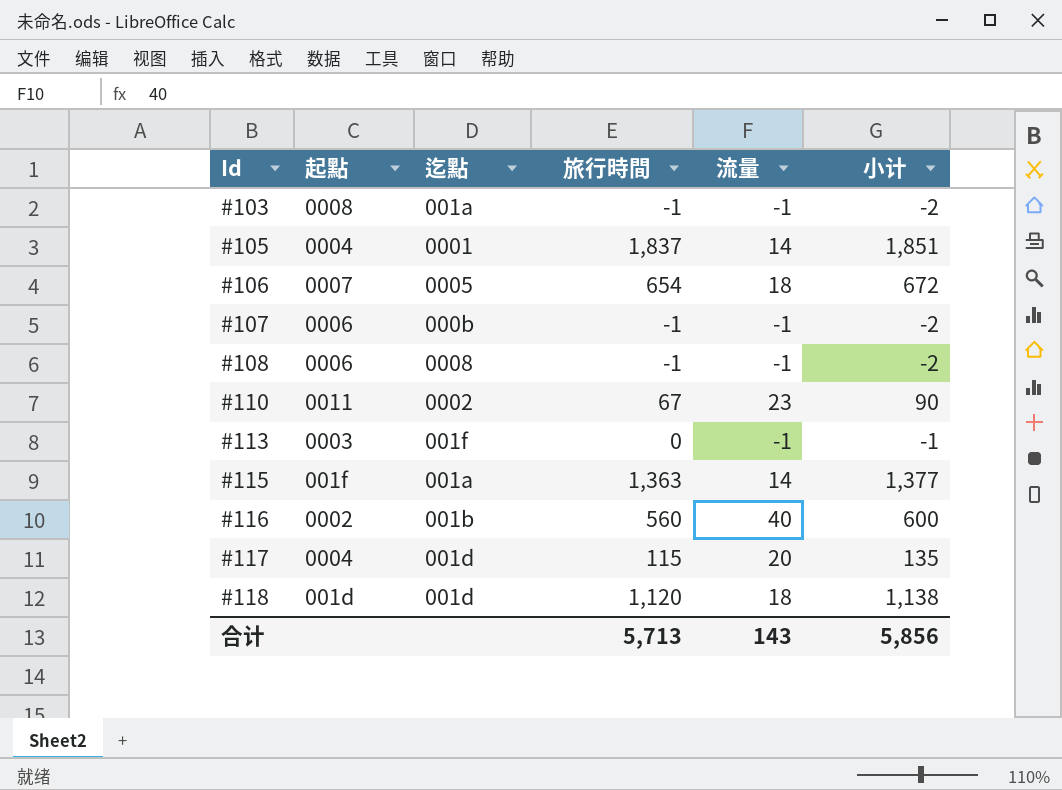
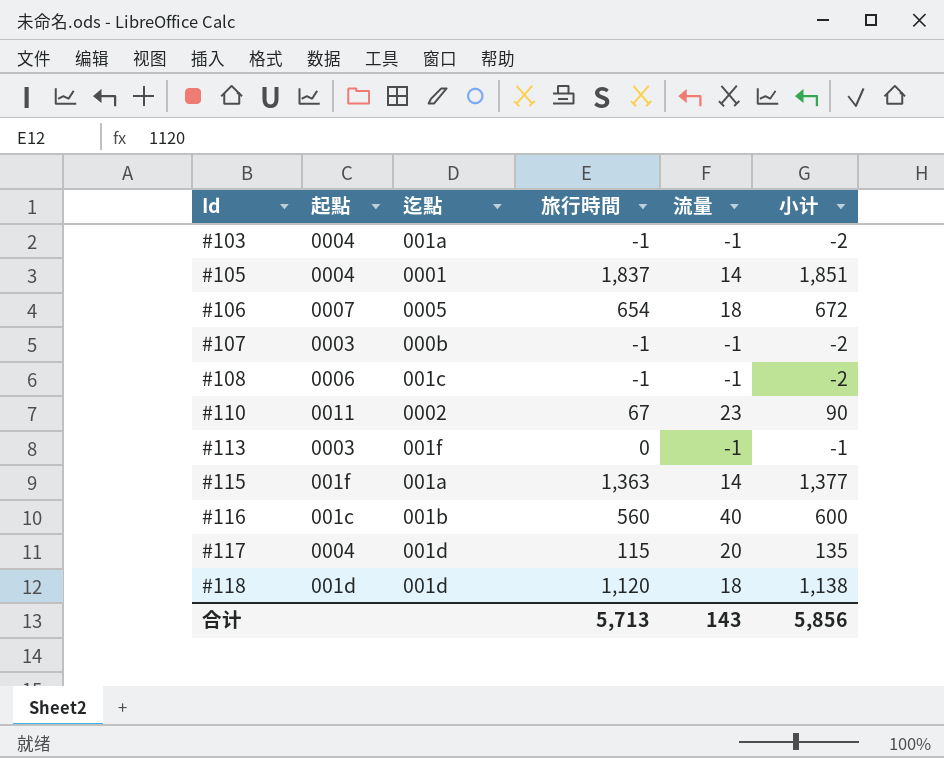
#103 | 起點: 0008 -> 0004
#107 | 起點: 0006 -> 0003
#108 | 迄點: 0008 -> 001c
#116 | 起點: 0002 -> 001c

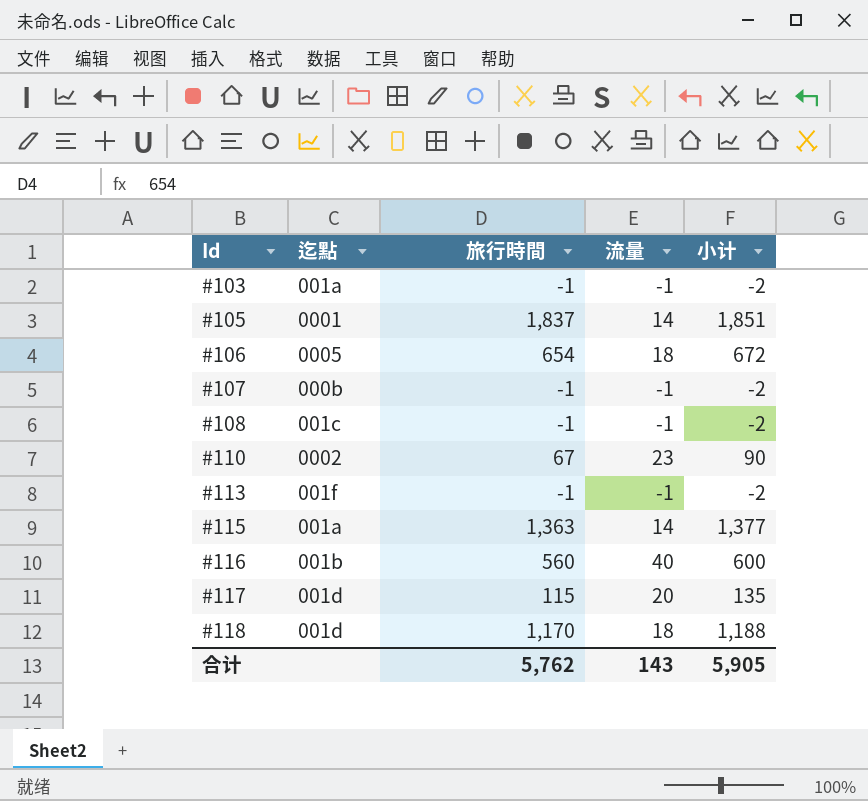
column 起點 | position: 2 -> none
#113 | 旅行時間: 0 -> -1
#113 | 小计: -1 -> -2
#118 | 旅行時間: 1,120 -> 1,170
#118 | 小计: 1,138 -> 1,188
合计 | 旅行時間: 5,713 -> 5,762
合计 | 小计: 5,856 -> 5,905

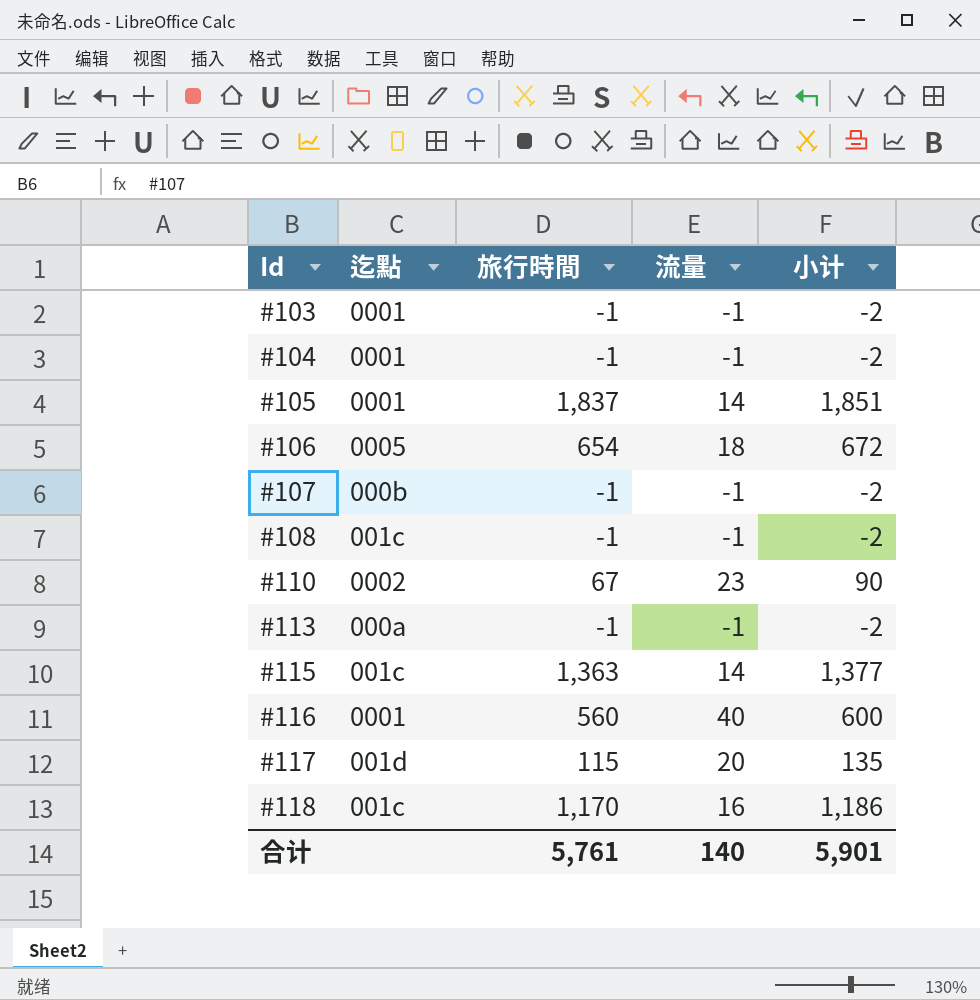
#103 | 迄點: 001a -> 0001
row #104: none -> 0001 | -1 | -1 | -2
#113 | 迄點: 001f -> 000a
#115 | 迄點: 001a -> 001c
#116 | 迄點: 001b -> 0001
#118 | 迄點: 001d -> 001c
#118 | 流量: 18 -> 16
#118 | 小计: 1,188 -> 1,186
合计 | 旅行時間: 5,762 -> 5,761
合计 | 流量: 143 -> 140
合计 | 小计: 5,905 -> 5,901

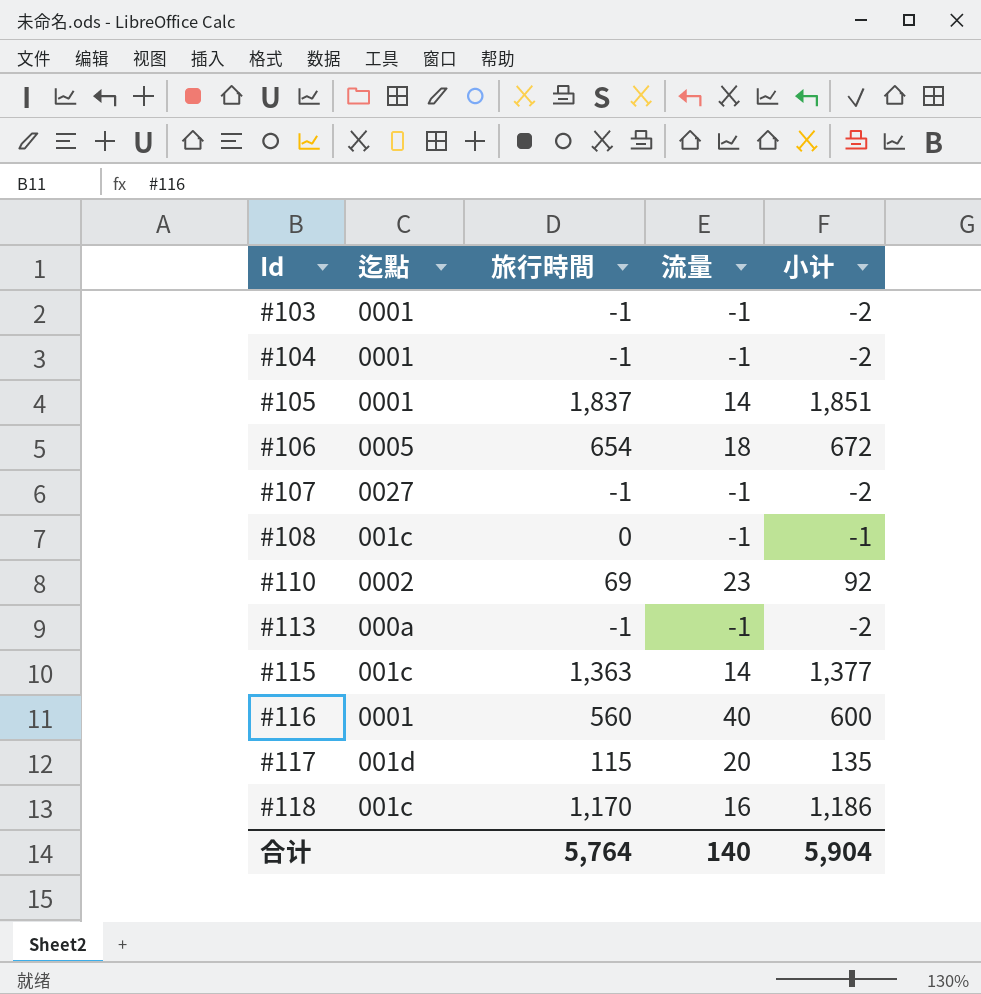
#107 | 迄點: 000b -> 0027
#108 | 旅行時間: -1 -> 0
#108 | 小计: -2 -> -1
#110 | 旅行時間: 67 -> 69
#110 | 小计: 90 -> 92
合计 | 旅行時間: 5,761 -> 5,764
合计 | 小计: 5,901 -> 5,904

